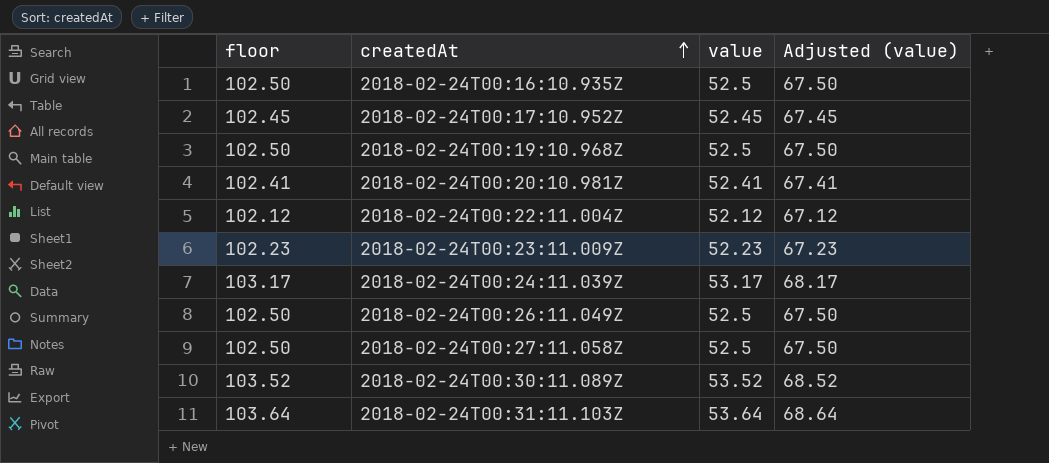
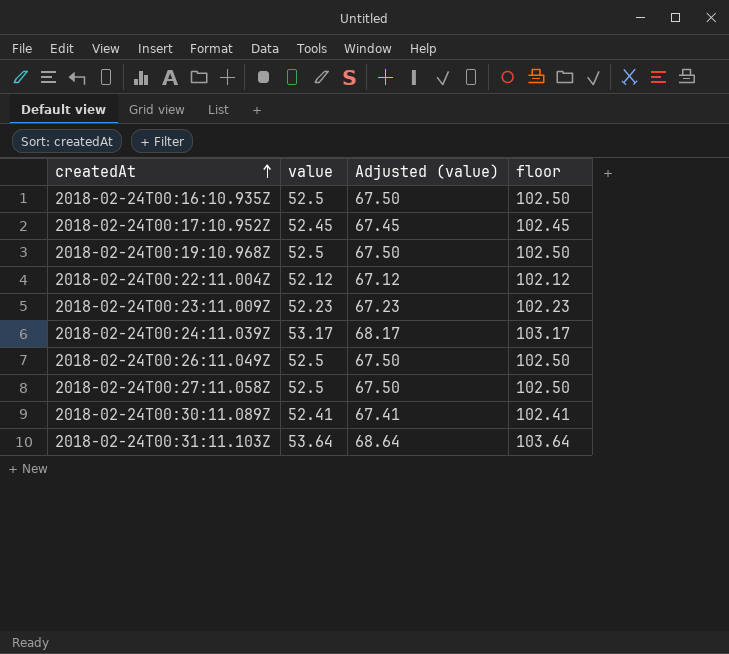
column floor | position: 1 -> 4
row 2018-02-24T00:20:10.981Z: 102.41 | 52.41 | 67.41 -> none
2018-02-24T00:30:11.089Z | value: 53.52 -> 52.41
2018-02-24T00:30:11.089Z | Adjusted (value): 68.52 -> 67.41
2018-02-24T00:30:11.089Z | floor: 103.52 -> 102.41

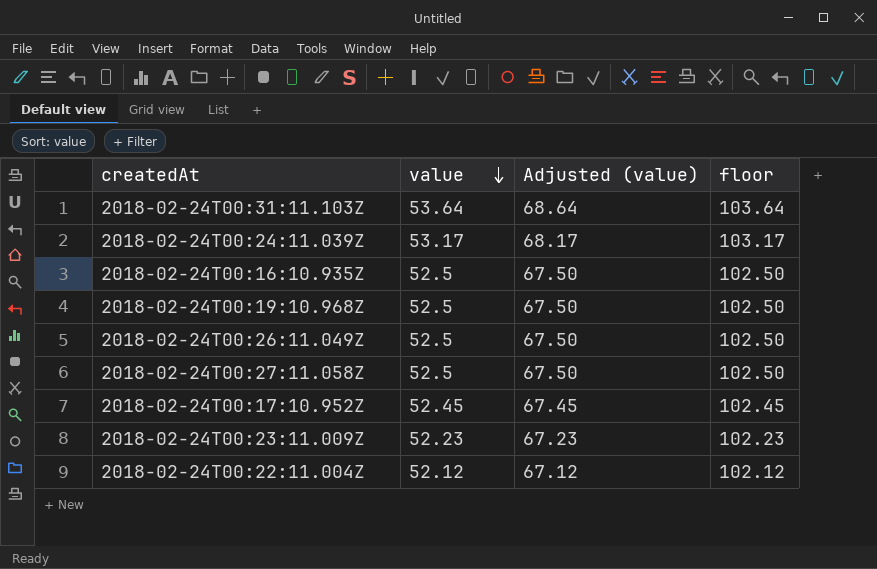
row order: createdAt ascending -> value descending
row 2018-02-24T00:30:11.089Z: 52.41 | 67.41 | 102.41 -> none

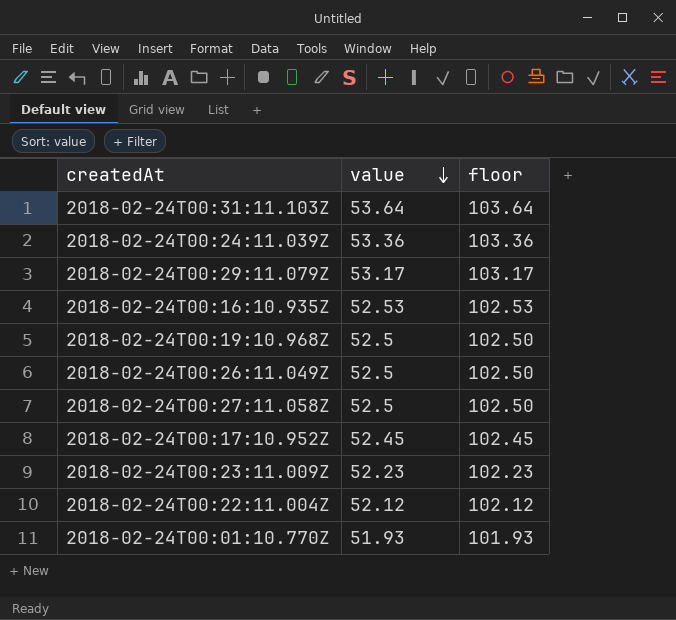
column Adjusted (value) | formula: [value] + 15 -> none
2018-02-24T00:24:11.039Z | value: 53.17 -> 53.36
2018-02-24T00:24:11.039Z | floor: 103.17 -> 103.36
row 2018-02-24T00:29:11.079Z: none -> 53.17 | 103.17
2018-02-24T00:16:10.935Z | value: 52.5 -> 52.53
2018-02-24T00:16:10.935Z | floor: 102.50 -> 102.53
row 2018-02-24T00:01:10.770Z: none -> 51.93 | 101.93

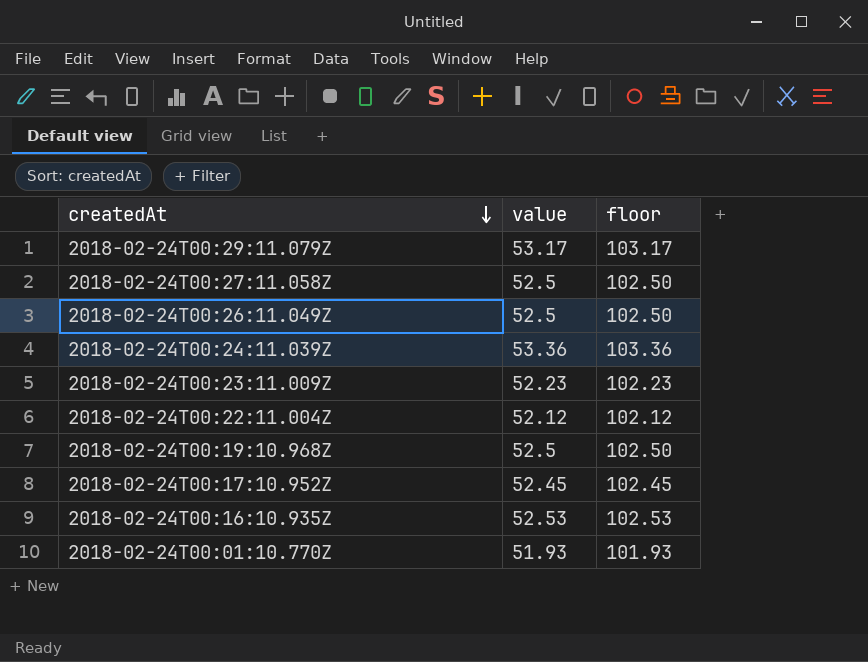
row order: value descending -> createdAt descending
row 2018-02-24T00:31:11.103Z: 53.64 | 103.64 -> none

